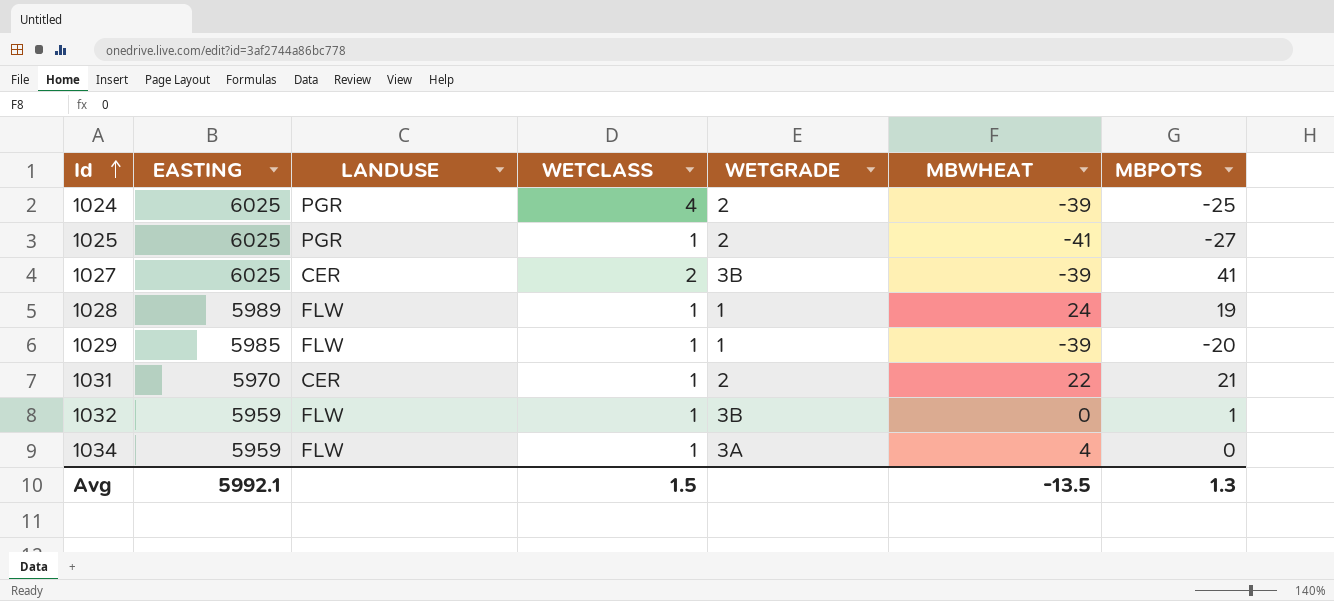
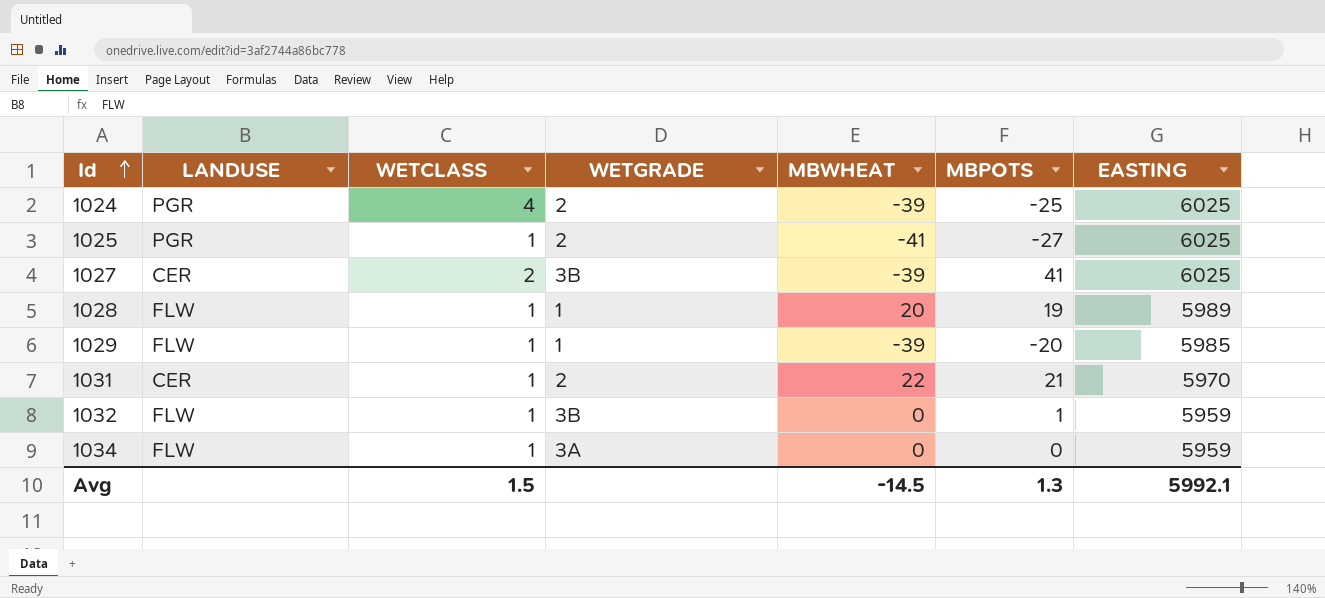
column EASTING | position: 2 -> 7
1028 | MBWHEAT: 24 -> 20
1034 | MBWHEAT: 4 -> 0
Avg | MBWHEAT: -13.5 -> -14.5

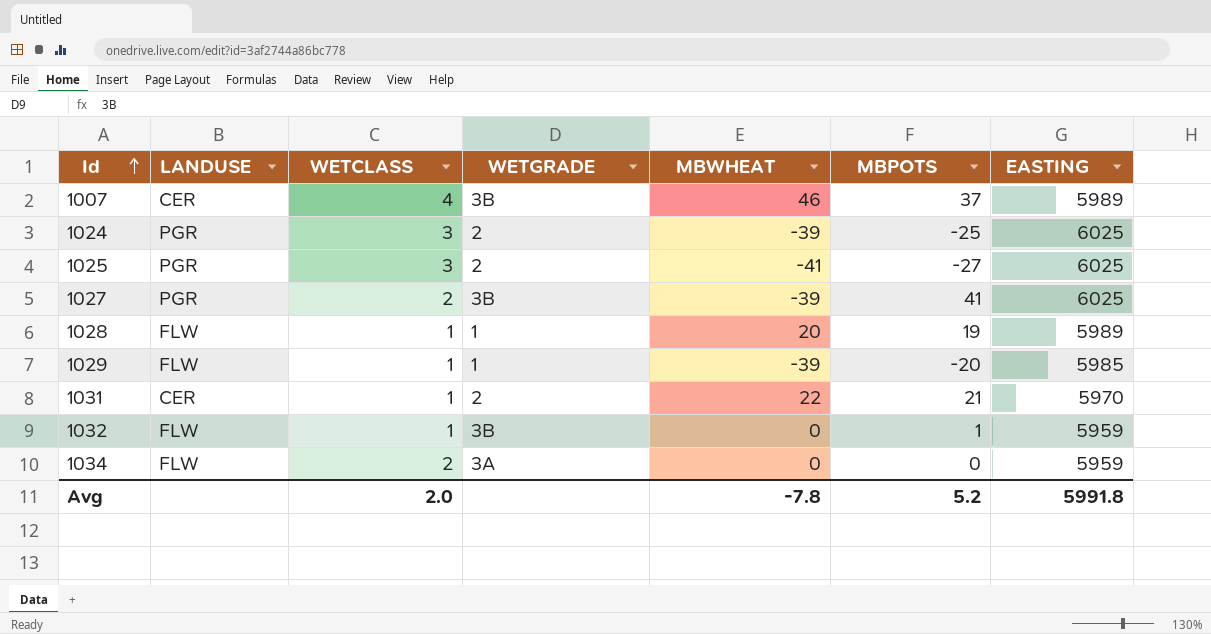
row 1007: none -> CER | 4 | 3B | 46 | 37 | 5989
1024 | WETCLASS: 4 -> 3
1025 | WETCLASS: 1 -> 3
1027 | LANDUSE: CER -> PGR
1034 | WETCLASS: 1 -> 2
Avg | WETCLASS: 1.5 -> 2.0
Avg | MBWHEAT: -14.5 -> -7.8
Avg | MBPOTS: 1.3 -> 5.2
Avg | EASTING: 5992.1 -> 5991.8

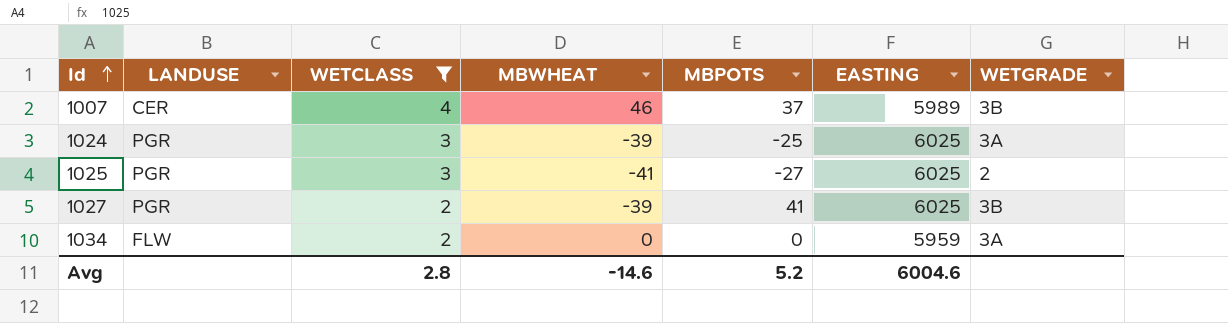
filter: none -> WETCLASS != 1
column WETGRADE | position: 4 -> 7
1024 | WETGRADE: 2 -> 3A
Avg | WETCLASS: 2.0 -> 2.8
Avg | MBWHEAT: -7.8 -> -14.6
Avg | EASTING: 5991.8 -> 6004.6

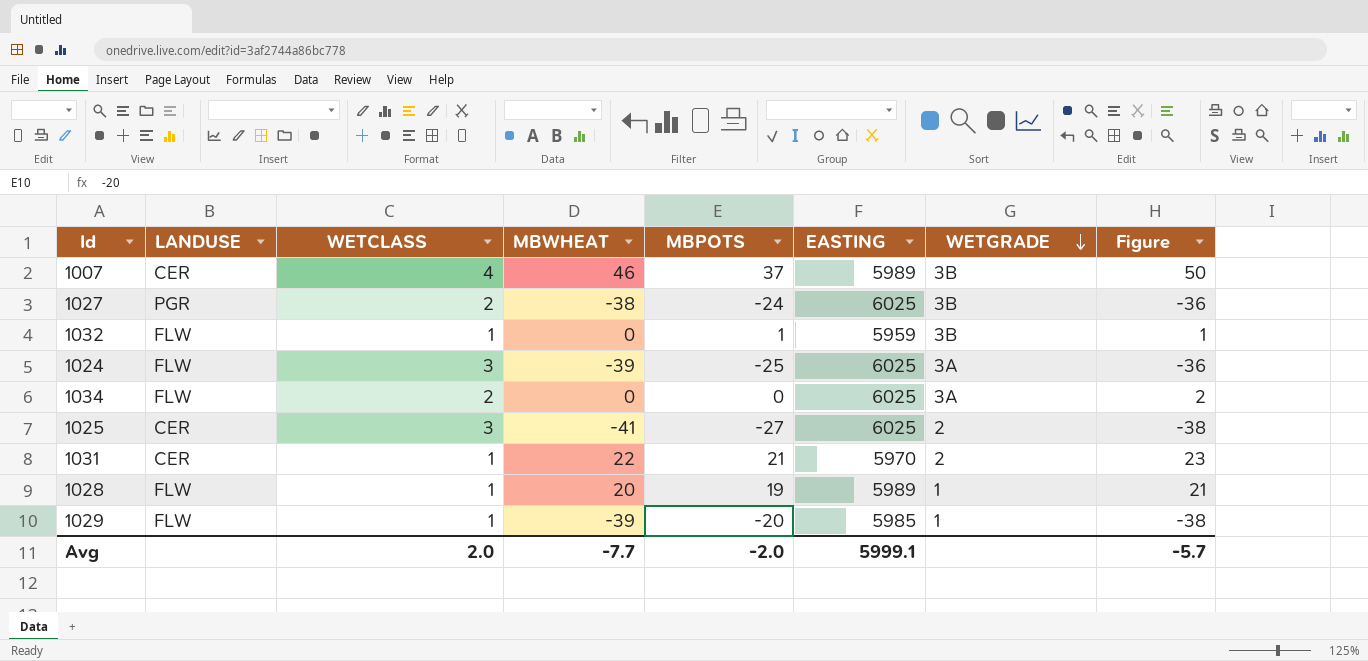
filter: WETCLASS != 1 -> none
row order: Id ascending -> WETGRADE descending
column Figure | formula: none -> [WETCLASS] + [MBWHEAT]
1027 | MBWHEAT: -39 -> -38
1027 | MBPOTS: 41 -> -24
1024 | LANDUSE: PGR -> FLW
1034 | EASTING: 5959 -> 6025
1025 | LANDUSE: PGR -> CER
Avg | WETCLASS: 2.8 -> 2.0
Avg | MBWHEAT: -14.6 -> -7.7
Avg | MBPOTS: 5.2 -> -2.0
Avg | EASTING: 6004.6 -> 5999.1

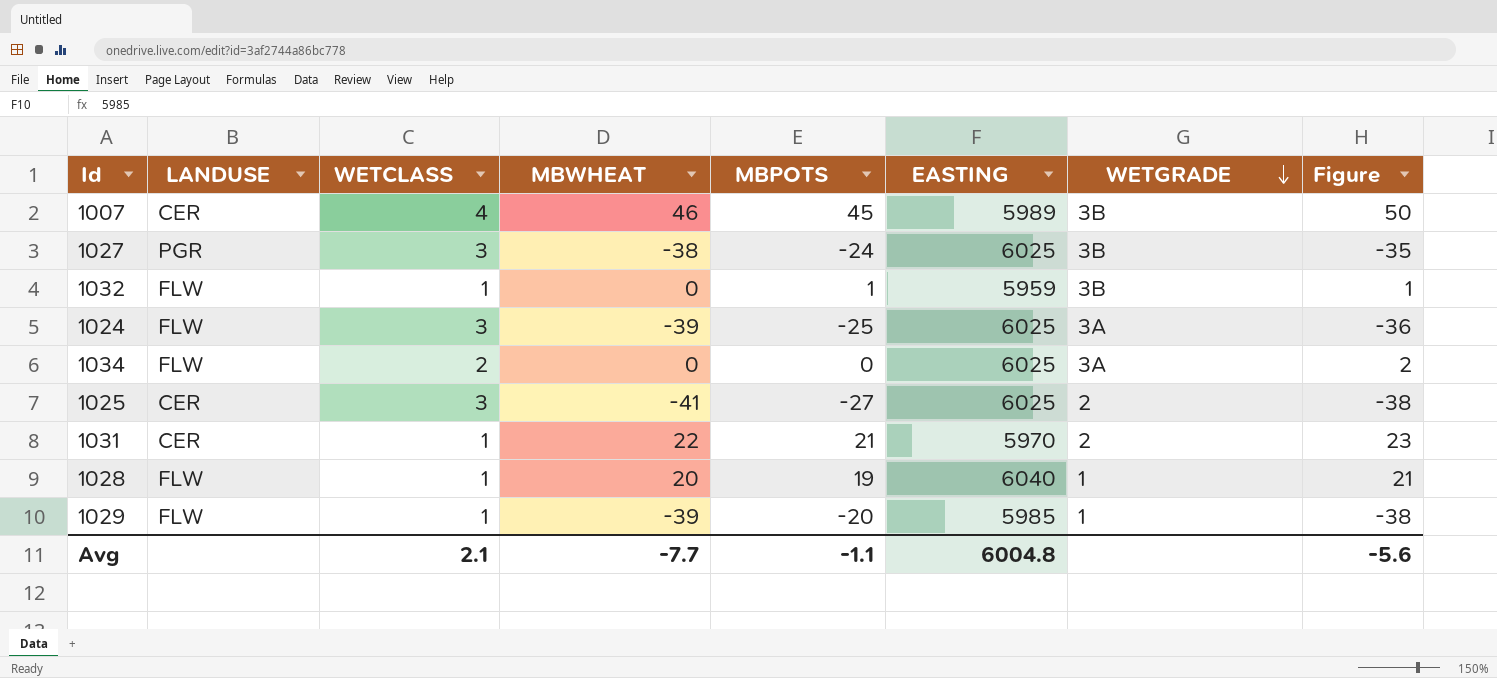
1007 | MBPOTS: 37 -> 45
1027 | WETCLASS: 2 -> 3
1027 | Figure: -36 -> -35
1028 | EASTING: 5989 -> 6040
Avg | WETCLASS: 2.0 -> 2.1
Avg | MBPOTS: -2.0 -> -1.1
Avg | EASTING: 5999.1 -> 6004.8
Avg | Figure: -5.7 -> -5.6

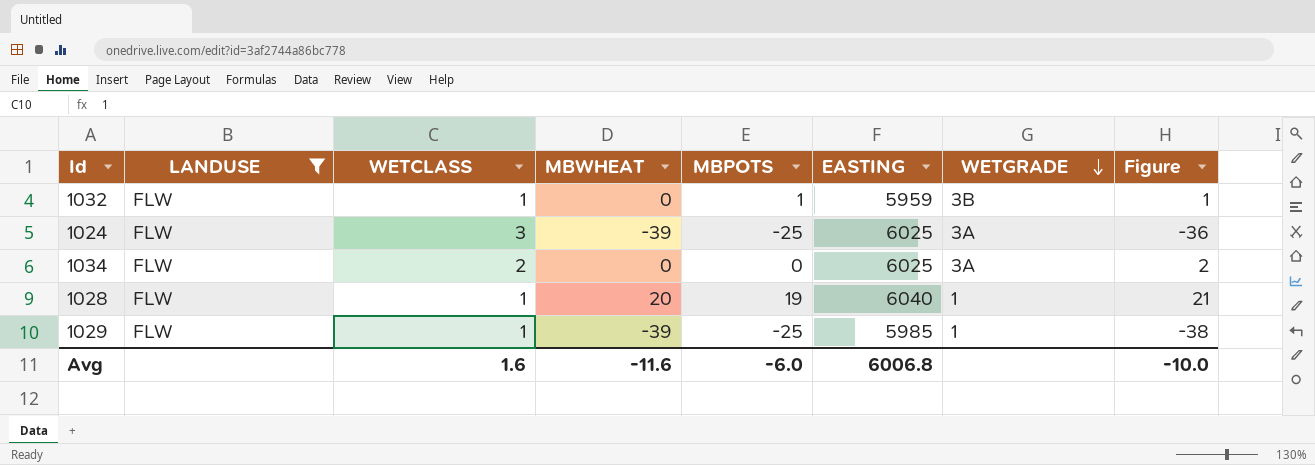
filter: none -> LANDUSE = FLW
1029 | MBPOTS: -20 -> -25
Avg | WETCLASS: 2.1 -> 1.6
Avg | MBWHEAT: -7.7 -> -11.6
Avg | MBPOTS: -1.1 -> -6.0
Avg | EASTING: 6004.8 -> 6006.8
Avg | Figure: -5.6 -> -10.0

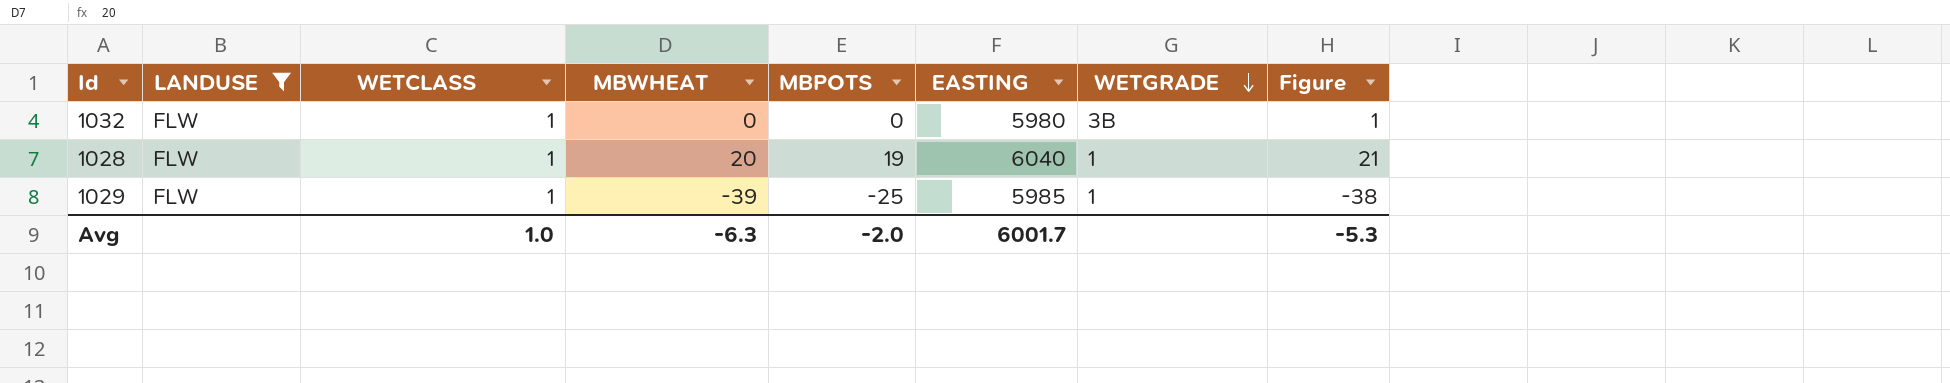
row 1024: FLW | 3 | -39 | -25 | 6025 | 3A | -36 -> none
row 1034: FLW | 2 | 0 | 0 | 6025 | 3A | 2 -> none
1032 | MBPOTS: 1 -> 0
1032 | EASTING: 5959 -> 5980
Avg | WETCLASS: 1.6 -> 1.0
Avg | MBWHEAT: -11.6 -> -6.3
Avg | MBPOTS: -6.0 -> -2.0
Avg | EASTING: 6006.8 -> 6001.7
Avg | Figure: -10.0 -> -5.3

